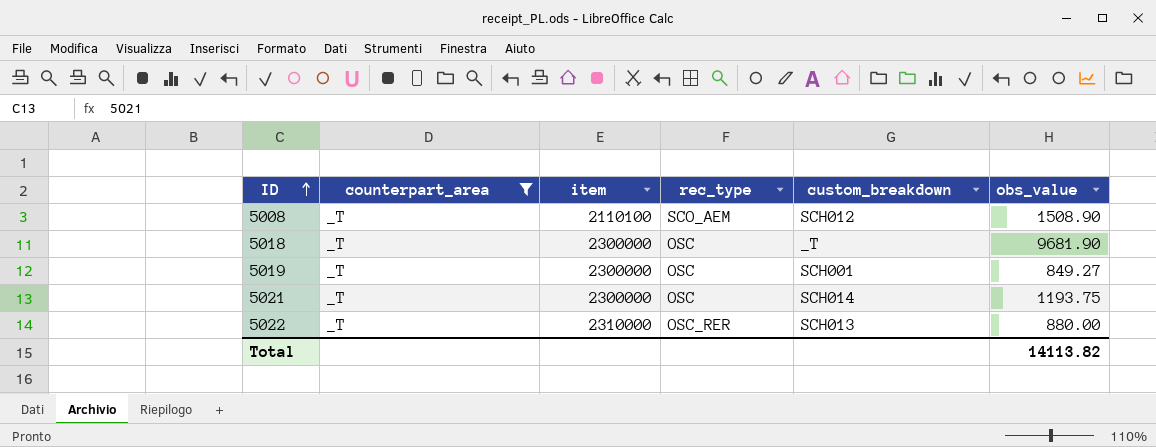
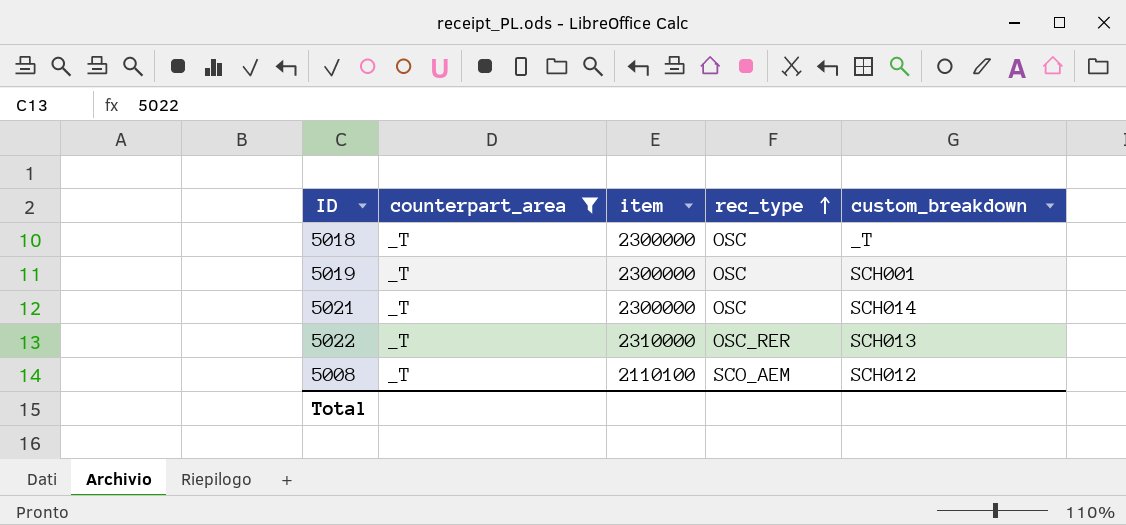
row order: ID ascending -> rec_type ascending
column obs_value | position: 6 -> none

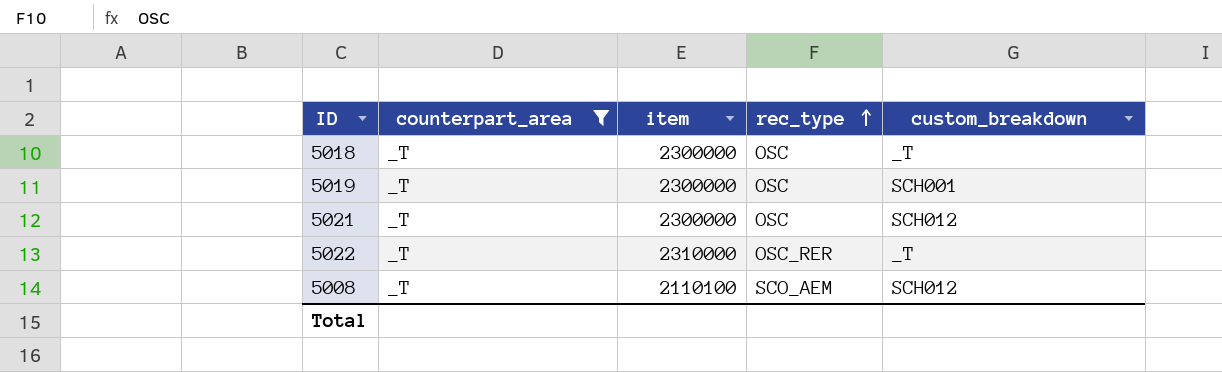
5021 | custom_breakdown: SCH014 -> SCH012
5022 | custom_breakdown: SCH013 -> _T

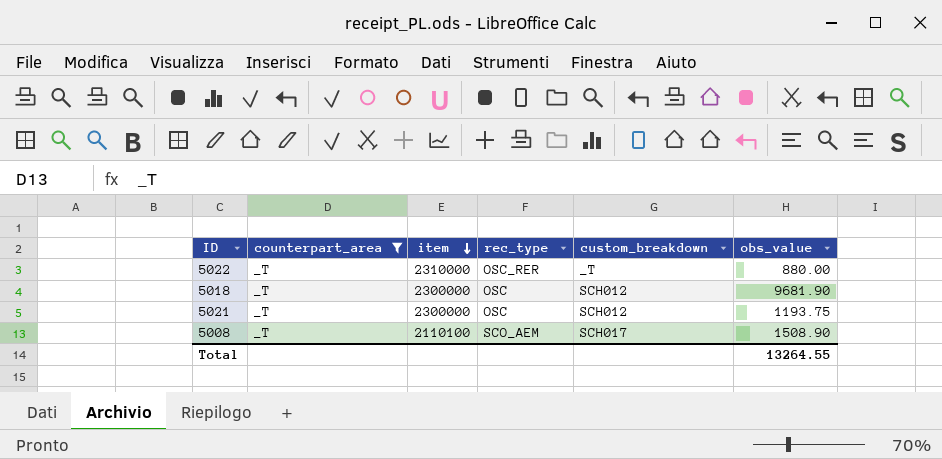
row order: rec_type ascending -> item descending
column obs_value | position: none -> 6
row 5019: _T | 2300000 | OSC | SCH001 -> none
5018 | custom_breakdown: _T -> SCH012
5008 | custom_breakdown: SCH012 -> SCH017

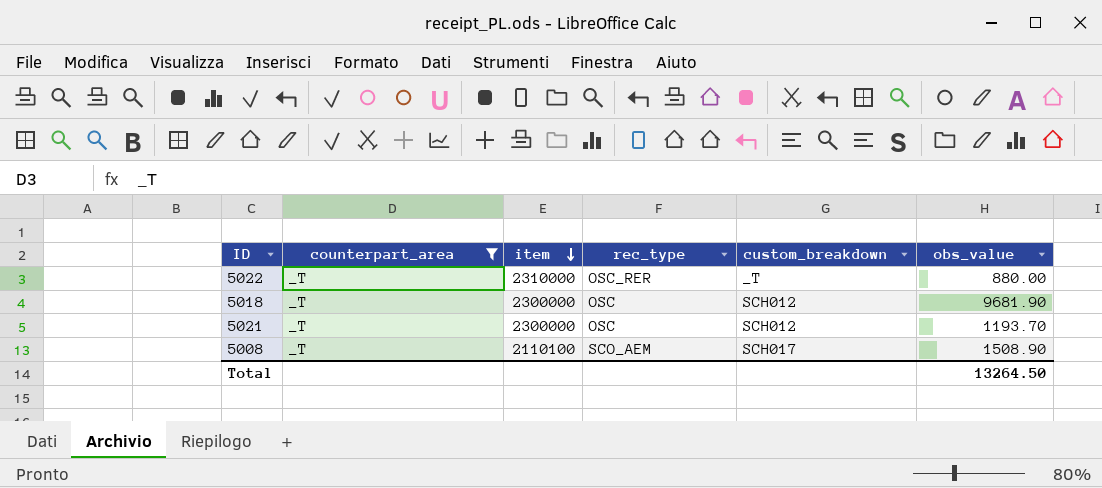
5021 | obs_value: 1193.75 -> 1193.70
Total | obs_value: 13264.55 -> 13264.50

